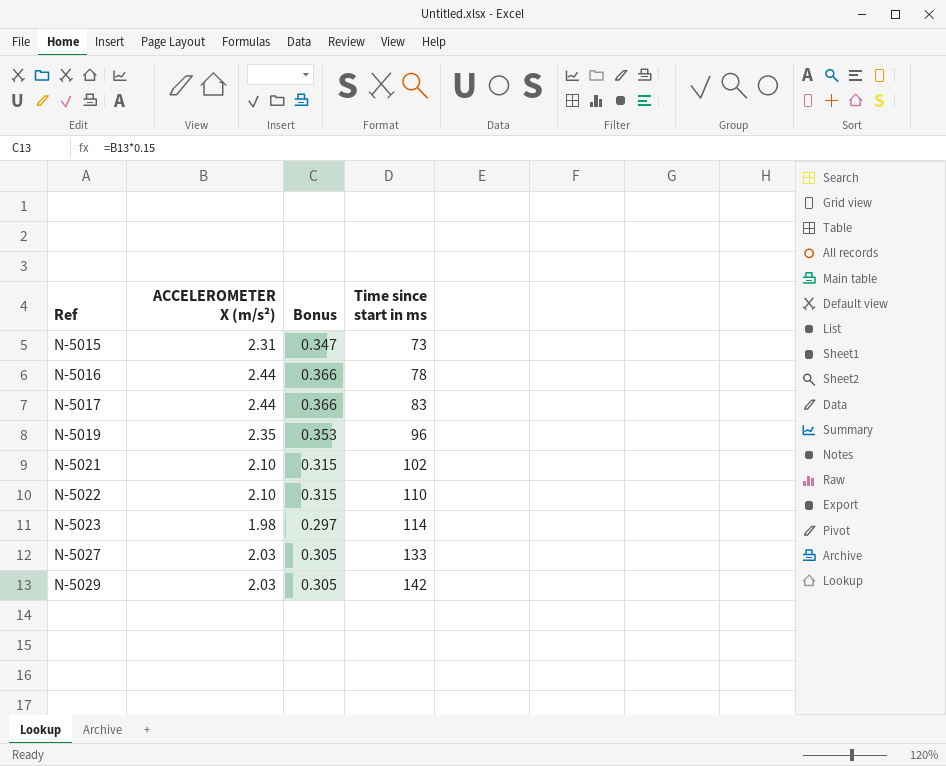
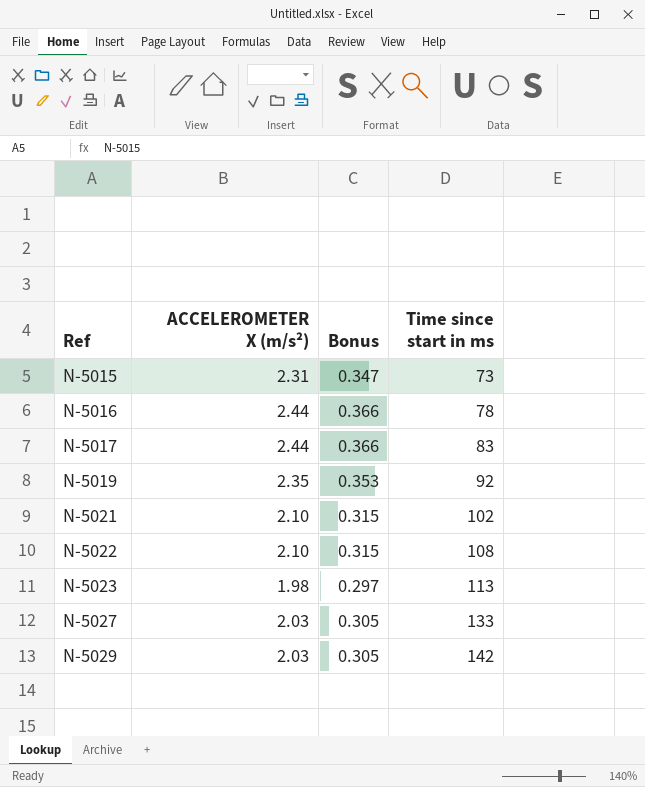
N-5019 | Time since start in ms: 96 -> 92
N-5022 | Time since start in ms: 110 -> 108
N-5023 | Time since start in ms: 114 -> 113

